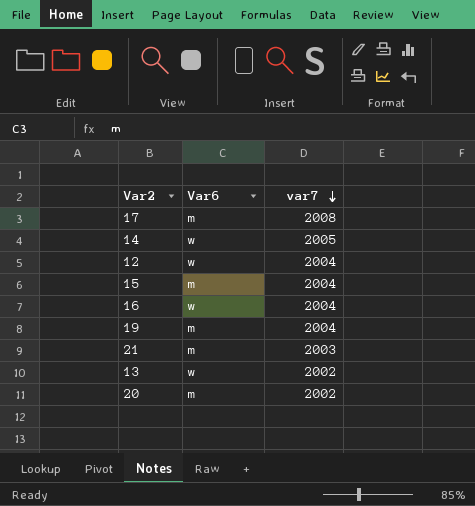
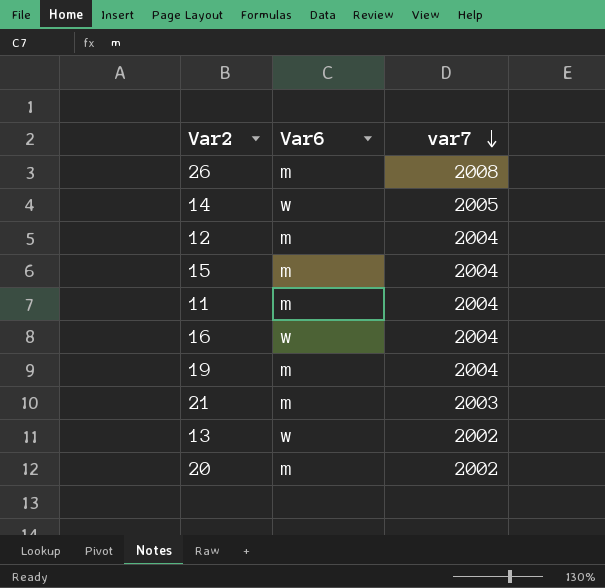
row 17: m | 2008 -> none
row 26: none -> m | 2008
12 | Var6: w -> m
row 11: none -> m | 2004

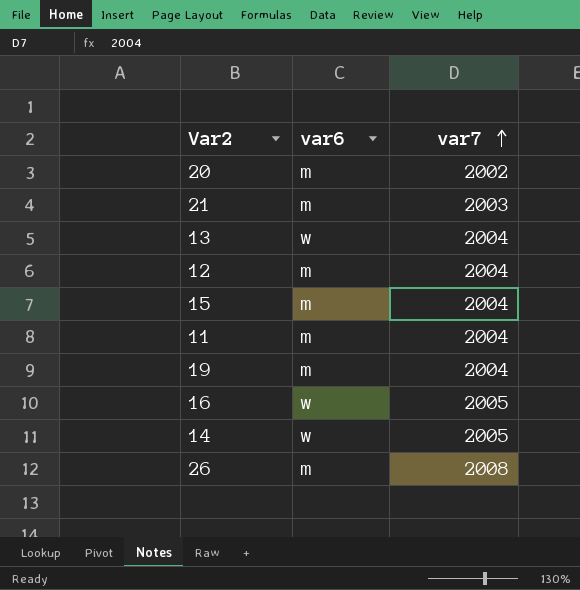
row order: var7 descending -> var7 ascending
column name: Var6 -> var6
13 | var7: 2002 -> 2004
16 | var7: 2004 -> 2005

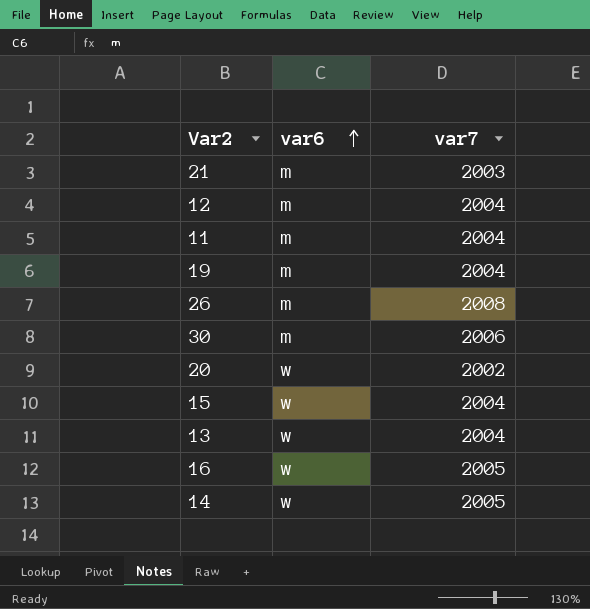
row order: var7 ascending -> var6 ascending
row 30: none -> m | 2006
20 | var6: m -> w
15 | var6: m -> w

